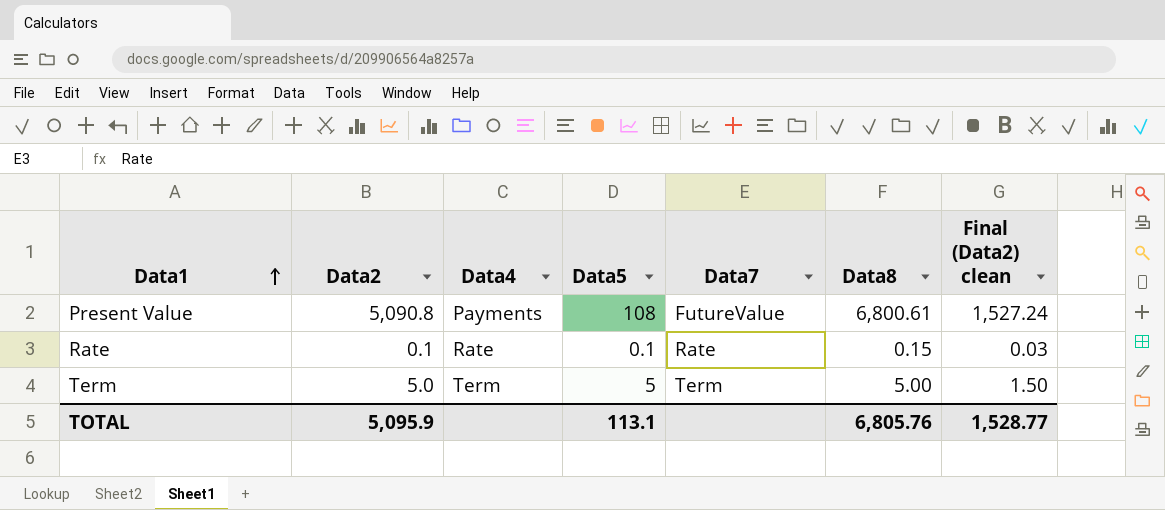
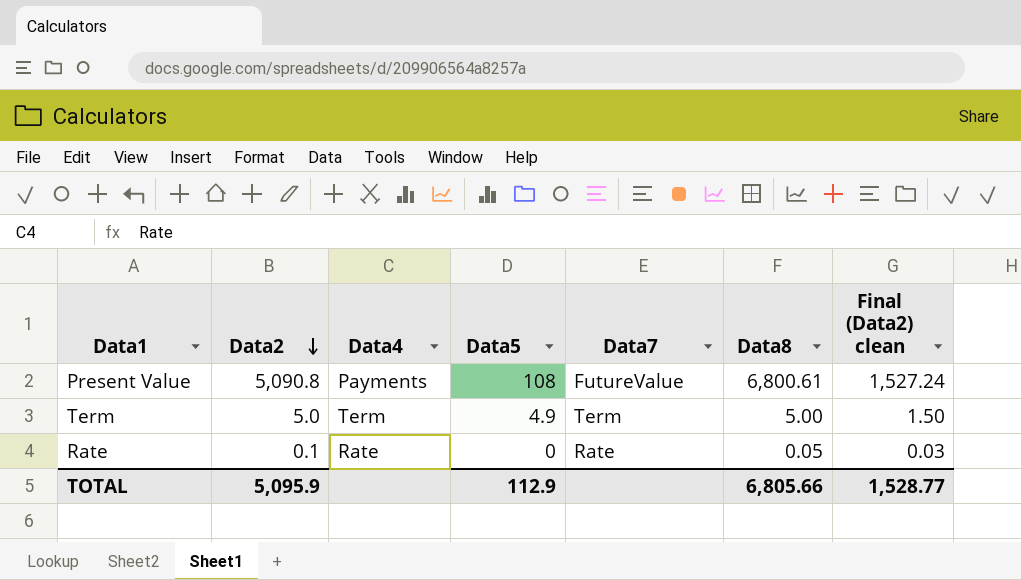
row order: Data1 ascending -> Data2 descending
Term | Data5: 5 -> 4.9
Rate | Data5: 0.1 -> 0
Rate | Data8: 0.15 -> 0.05
TOTAL | Data5: 113.1 -> 112.9
TOTAL | Data8: 6,805.76 -> 6,805.66

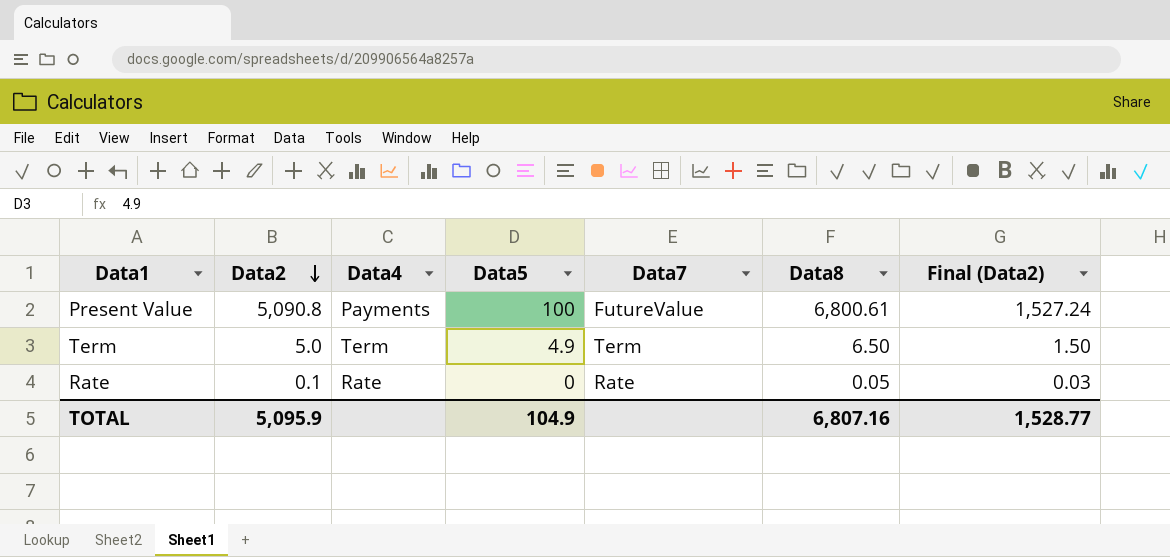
column name: Final (Data2) clean -> Final (Data2)
Present Value | Data5: 108 -> 100
Term | Data8: 5.00 -> 6.50
TOTAL | Data5: 112.9 -> 104.9
TOTAL | Data8: 6,805.66 -> 6,807.16

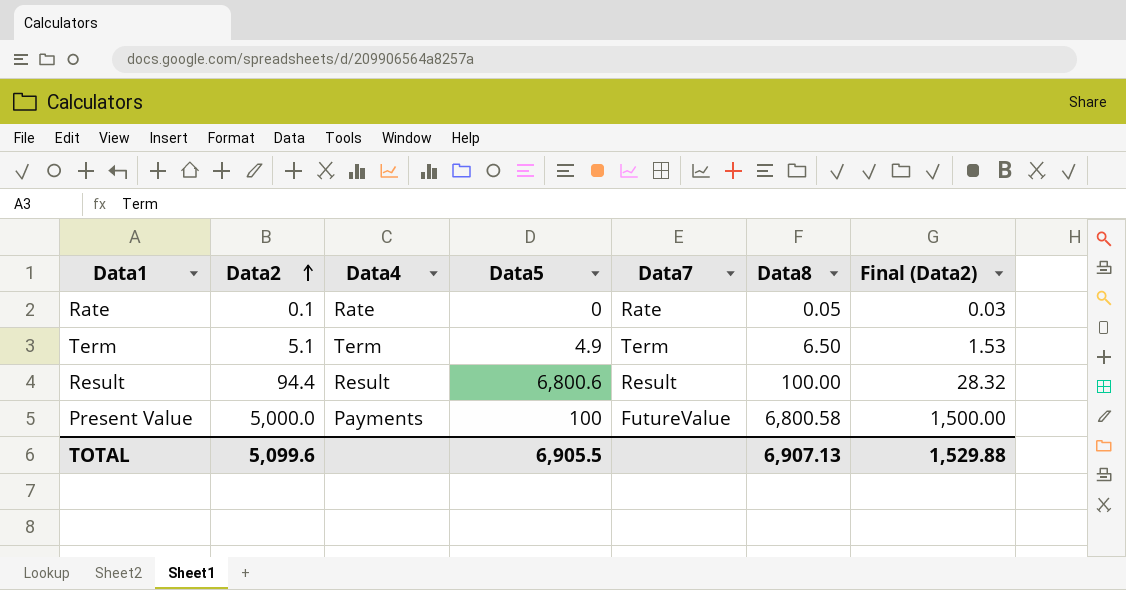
row order: Data2 descending -> Data2 ascending
Term | Data2: 5.0 -> 5.1
Term | Final (Data2): 1.50 -> 1.53
row Result: none -> 94.4 | Result | 6,800.6 | Result | 100.00 | 28.32
Present Value | Data2: 5,090.8 -> 5,000.0
Present Value | Data8: 6,800.61 -> 6,800.58
Present Value | Final (Data2): 1,527.24 -> 1,500.00
TOTAL | Data2: 5,095.9 -> 5,099.6
TOTAL | Data5: 104.9 -> 6,905.5
TOTAL | Data8: 6,807.16 -> 6,907.13
TOTAL | Final (Data2): 1,528.77 -> 1,529.88

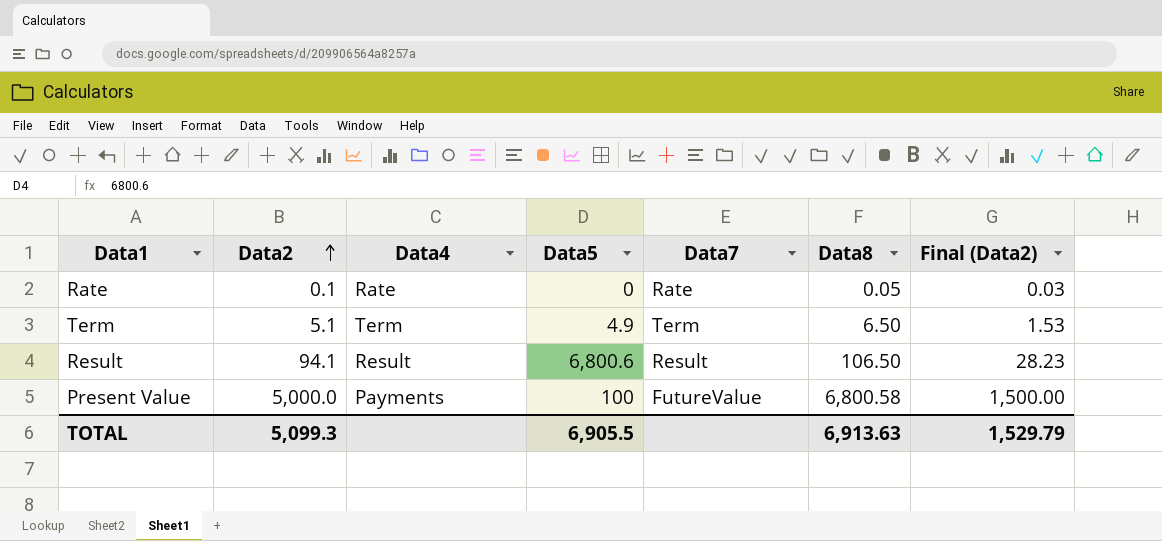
Result | Data2: 94.4 -> 94.1
Result | Data8: 100.00 -> 106.50
Result | Final (Data2): 28.32 -> 28.23
TOTAL | Data2: 5,099.6 -> 5,099.3
TOTAL | Data8: 6,907.13 -> 6,913.63
TOTAL | Final (Data2): 1,529.88 -> 1,529.79

